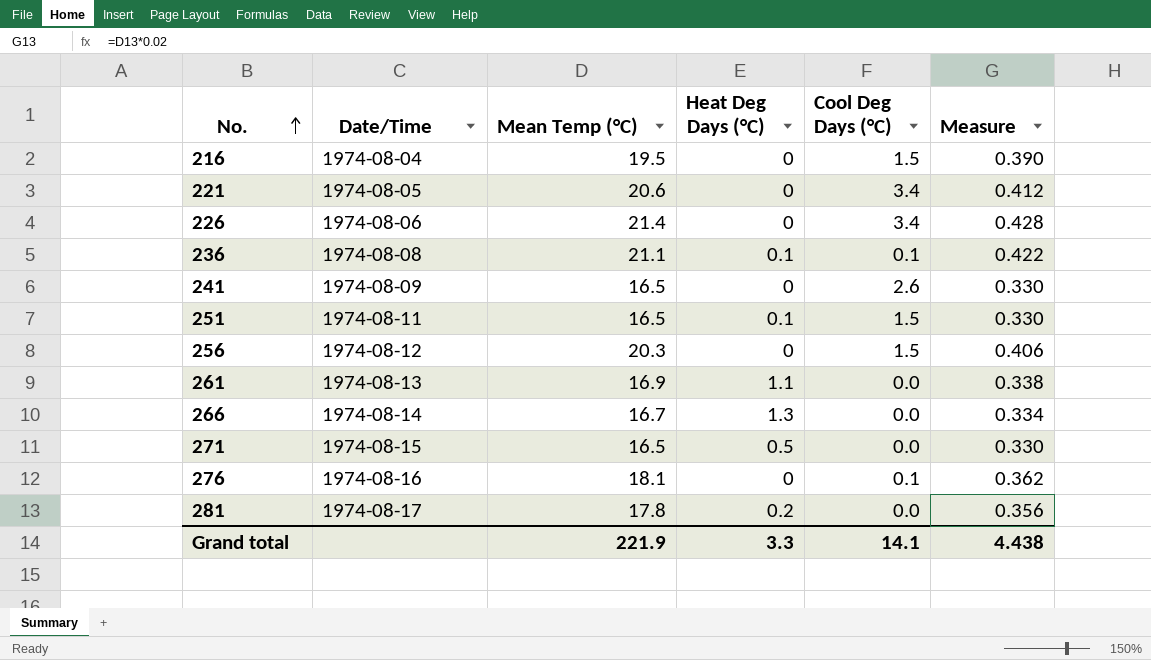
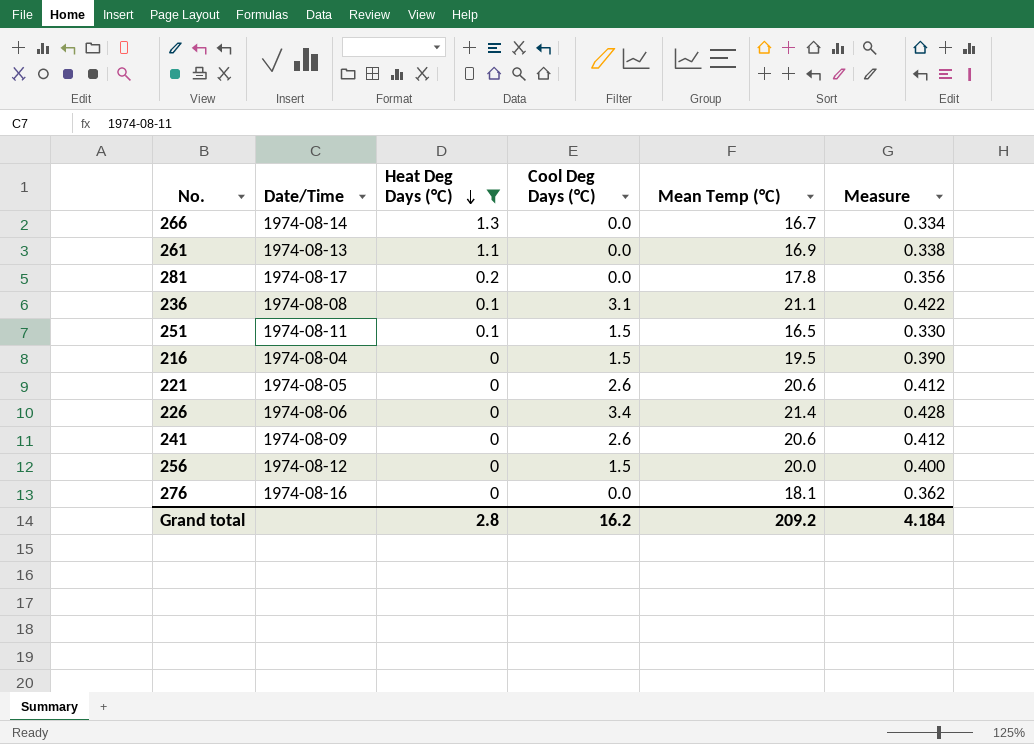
filter: none -> Heat Deg Days (°C) != 0.5
row order: No. ascending -> Heat Deg Days (°C) descending
column Mean Temp (°C) | position: 3 -> 5
236 | Cool Deg Days (°C): 0.1 -> 3.1
221 | Cool Deg Days (°C): 3.4 -> 2.6
241 | Mean Temp (°C): 16.5 -> 20.6
241 | Measure: 0.330 -> 0.412
256 | Mean Temp (°C): 20.3 -> 20.0
256 | Measure: 0.406 -> 0.400
276 | Cool Deg Days (°C): 0.1 -> 0.0
Grand total | Heat Deg Days (°C): 3.3 -> 2.8
Grand total | Cool Deg Days (°C): 14.1 -> 16.2
Grand total | Mean Temp (°C): 221.9 -> 209.2
Grand total | Measure: 4.438 -> 4.184

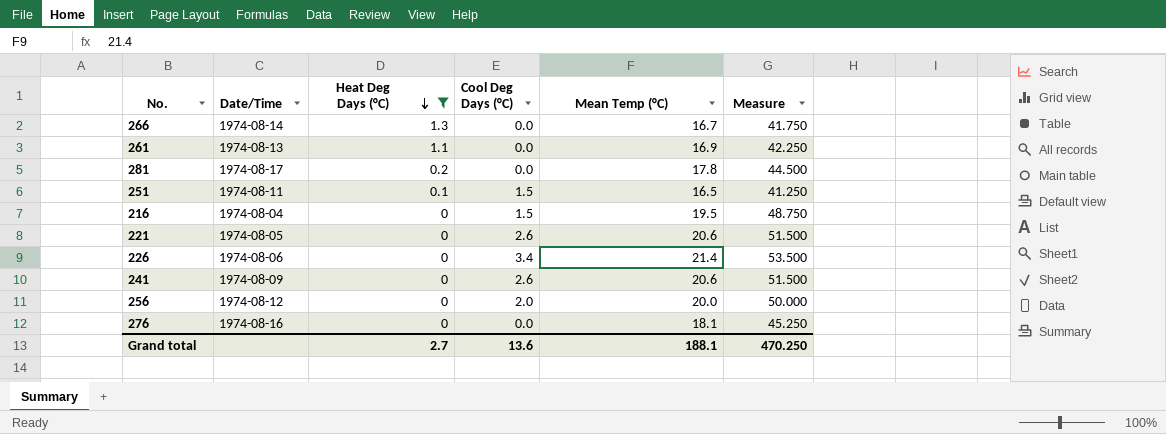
column Measure | formula: [Mean Temp (°C)] * 0.02 -> [Mean Temp (°C)] * 2.5
row 236: 1974-08-08 | 0.1 | 3.1 | 21.1 | 0.422 -> none
256 | Cool Deg Days (°C): 1.5 -> 2.0
Grand total | Heat Deg Days (°C): 2.8 -> 2.7
Grand total | Cool Deg Days (°C): 16.2 -> 13.6
Grand total | Mean Temp (°C): 209.2 -> 188.1
Grand total | Measure: 4.184 -> 470.250

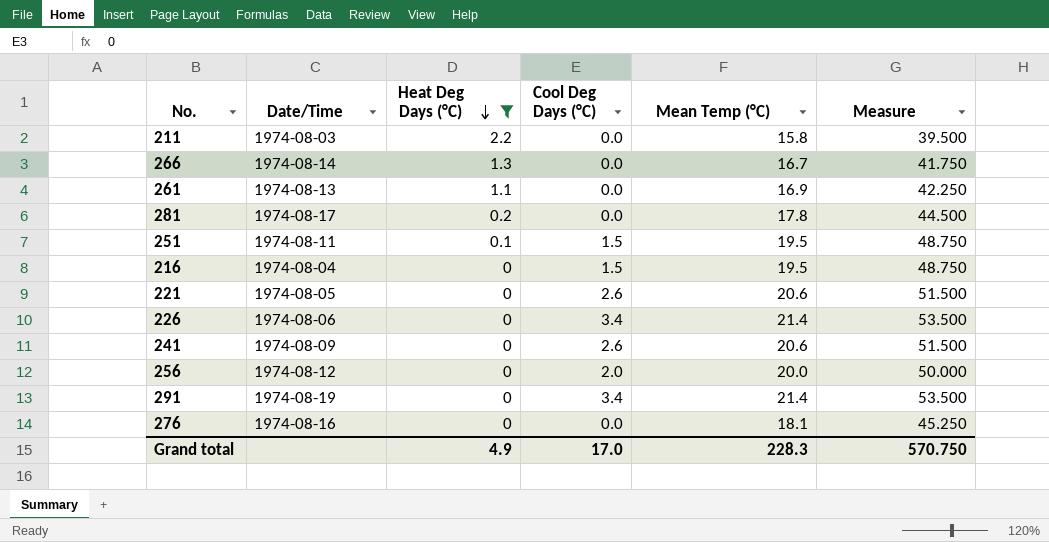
row 211: none -> 1974-08-03 | 2.2 | 0.0 | 15.8 | 39.500
251 | Mean Temp (°C): 16.5 -> 19.5
251 | Measure: 41.250 -> 48.750
row 291: none -> 1974-08-19 | 0 | 3.4 | 21.4 | 53.500
Grand total | Heat Deg Days (°C): 2.7 -> 4.9
Grand total | Cool Deg Days (°C): 13.6 -> 17.0
Grand total | Mean Temp (°C): 188.1 -> 228.3
Grand total | Measure: 470.250 -> 570.750

